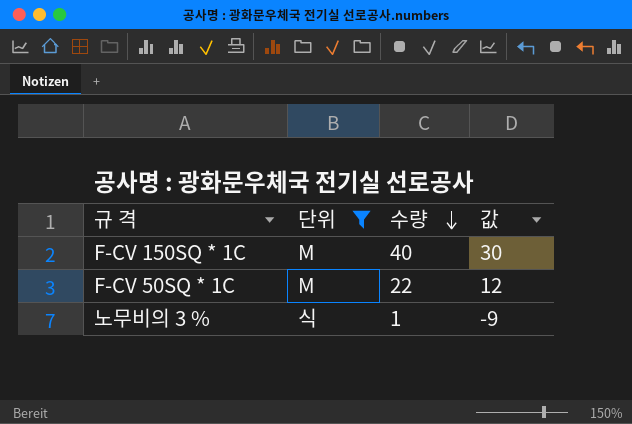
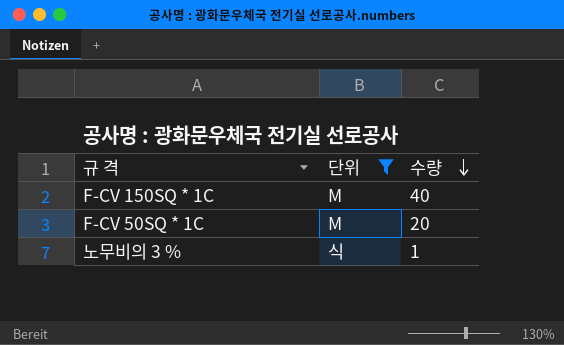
column 값 | formula: [수량] - 10 -> none
F-CV 50SQ * 1C | 수량: 22 -> 20

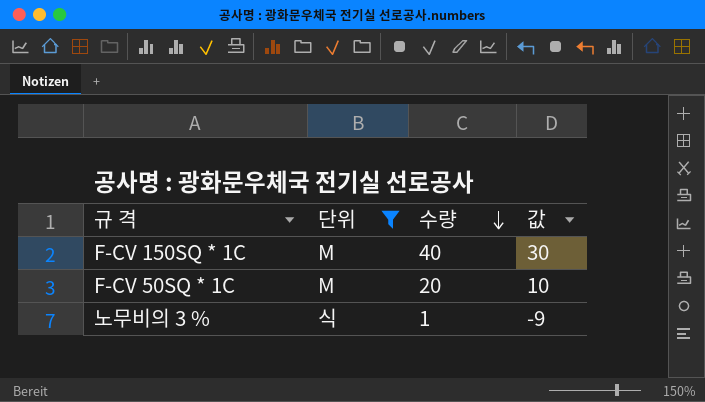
column 값 | formula: none -> [수량] - 10

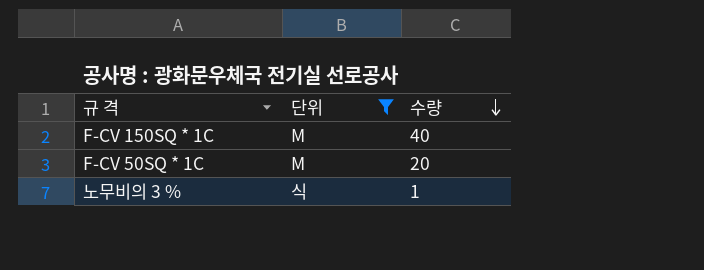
column 값 | formula: [수량] - 10 -> none

